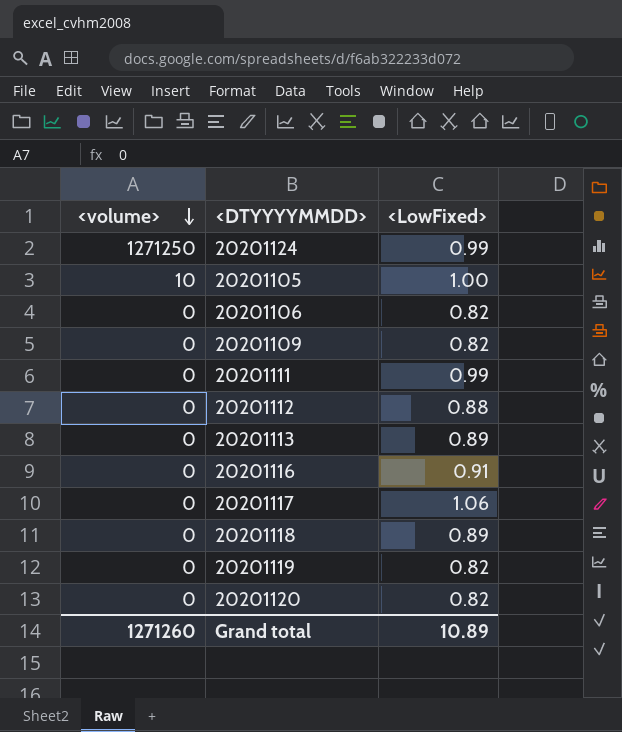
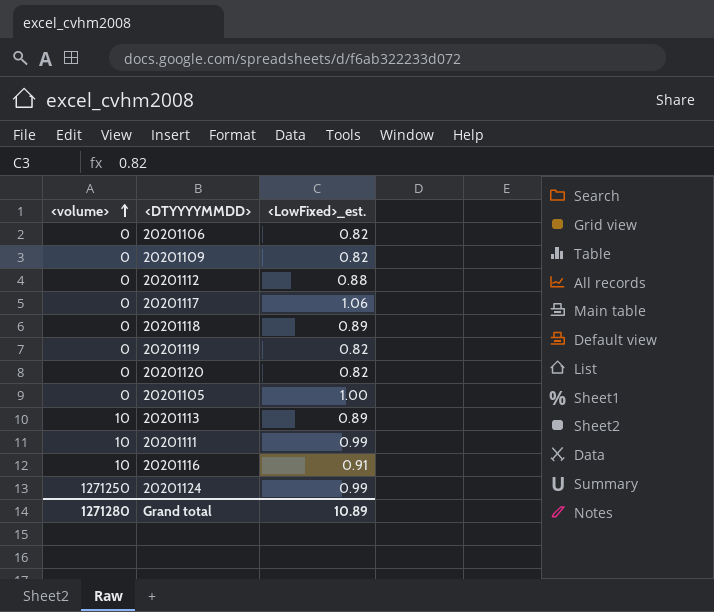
row order: <volume> descending -> <volume> ascending
column name: <LowFixed> -> <LowFixed>_est.
20201105 | <volume>: 10 -> 0
20201113 | <volume>: 0 -> 10
20201111 | <volume>: 0 -> 10
20201116 | <volume>: 0 -> 10
Grand total | <volume>: 1271260 -> 1271280

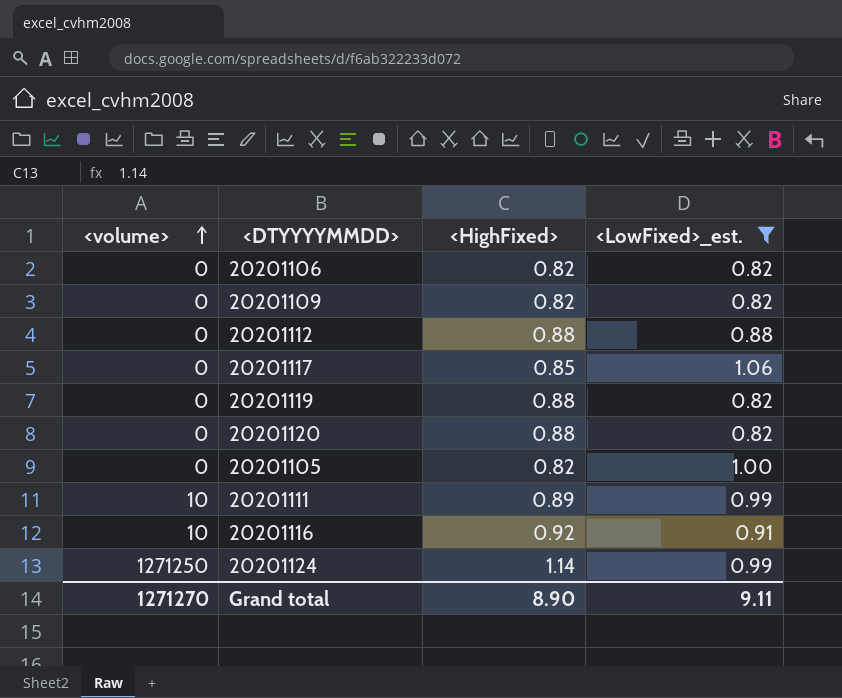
filter: none -> <LowFixed>_est. != 0.89
column <HighFixed> | position: none -> 3
Grand total | <volume>: 1271280 -> 1271270
Grand total | <LowFixed>_est.: 10.89 -> 9.11

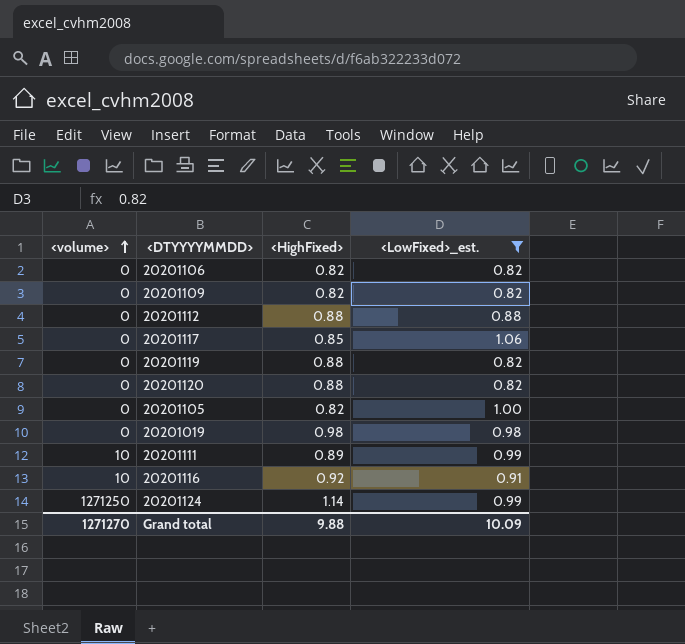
row 20201019: none -> 0 | 0.98 | 0.98
Grand total | <HighFixed>: 8.90 -> 9.88
Grand total | <LowFixed>_est.: 9.11 -> 10.09

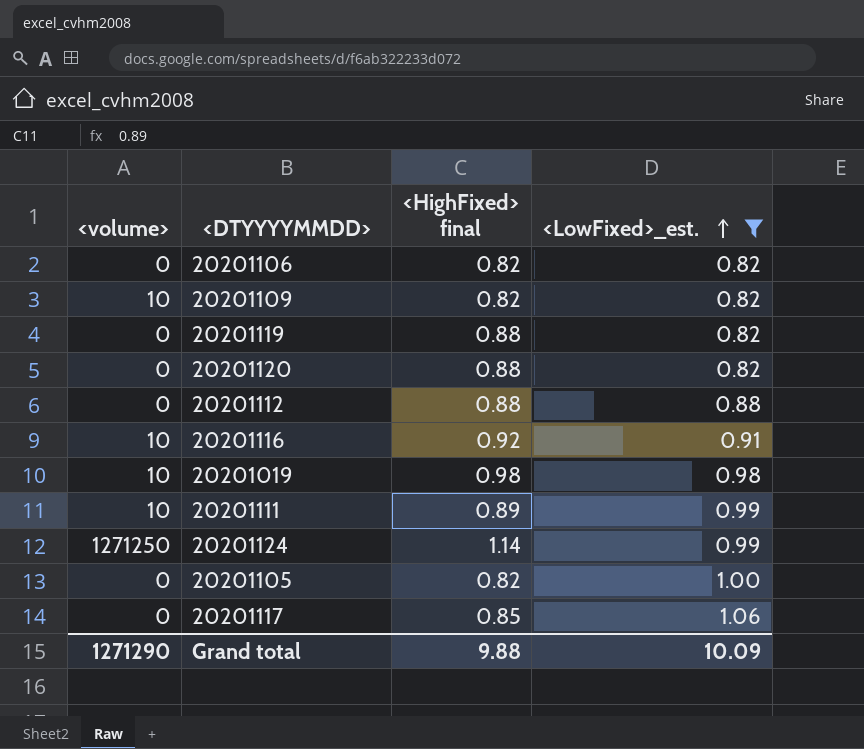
row order: <volume> ascending -> <LowFixed>_est. ascending
column name: <HighFixed> -> <HighFixed> final
20201109 | <volume>: 0 -> 10
20201019 | <volume>: 0 -> 10
Grand total | <volume>: 1271270 -> 1271290

